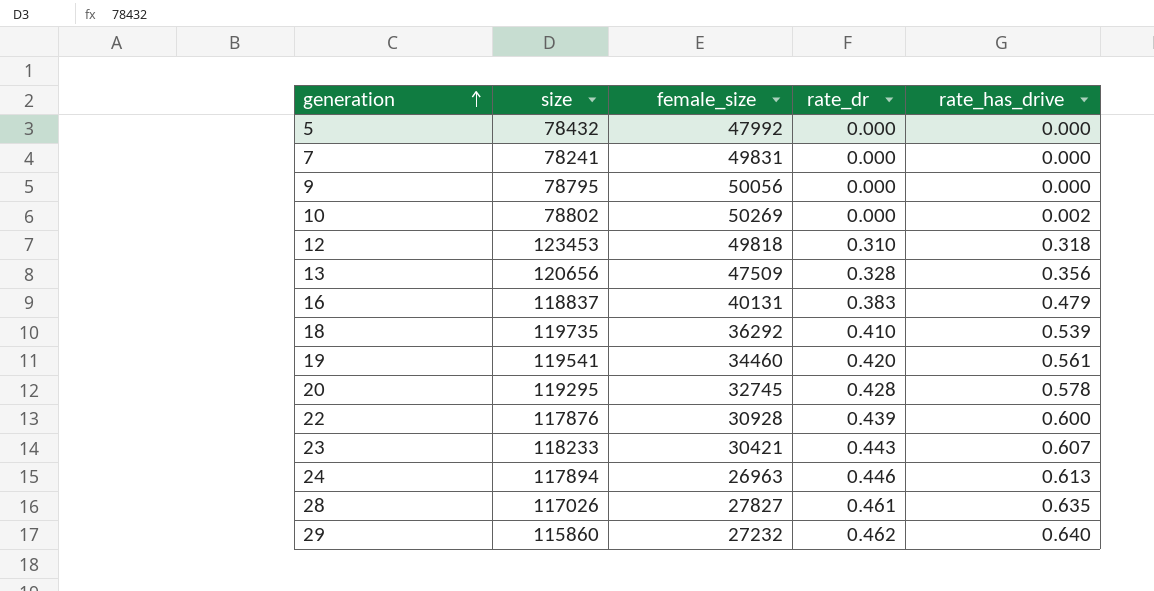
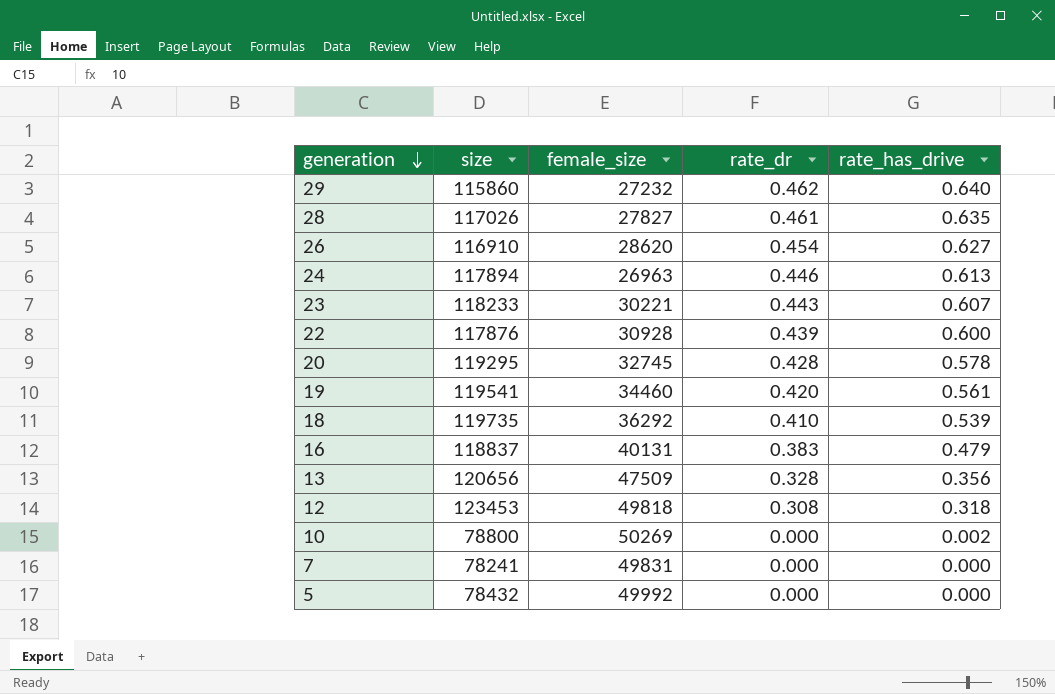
row order: generation ascending -> generation descending
row 9: 78795 | 50056 | 0.000 | 0.000 -> none
row 26: none -> 116910 | 28620 | 0.454 | 0.627
23 | female_size: 30421 -> 30221
12 | rate_dr: 0.310 -> 0.308
10 | size: 78802 -> 78800
5 | female_size: 47992 -> 49992

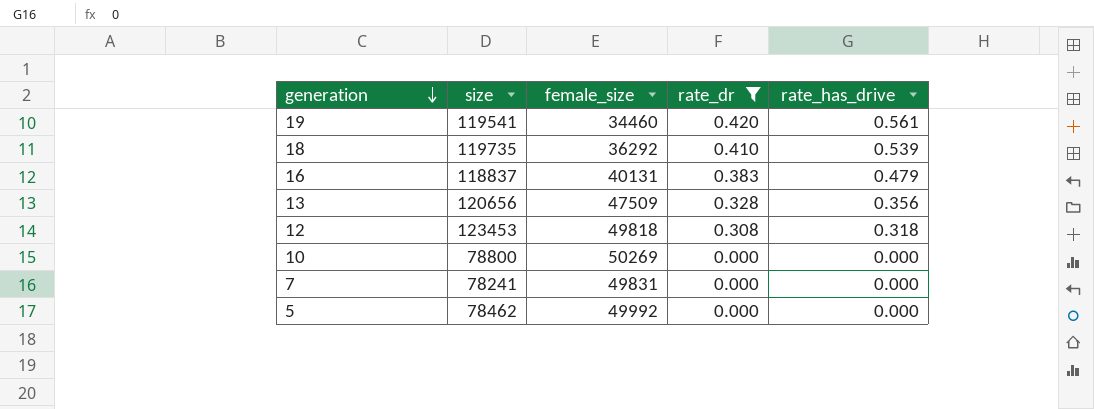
filter: none -> rate_dr <= 0.420
10 | rate_has_drive: 0.002 -> 0.000
5 | size: 78432 -> 78462

